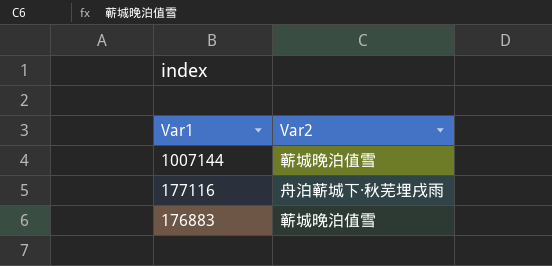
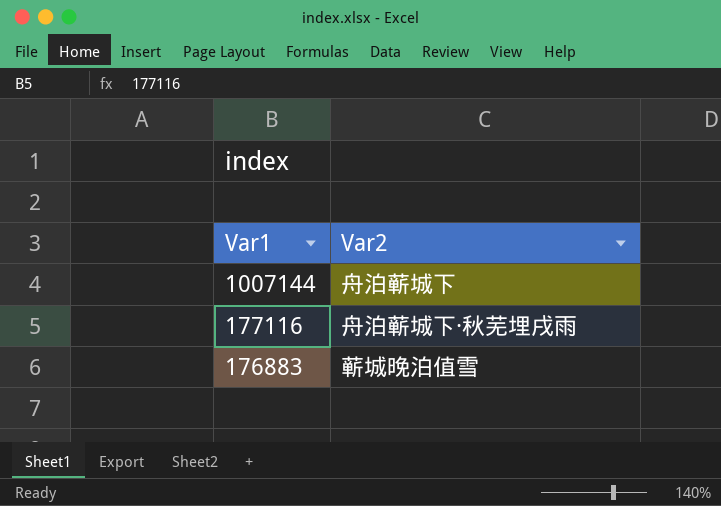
1007144 | Var2: 蕲城晚泊值雪 -> 舟泊蕲城下

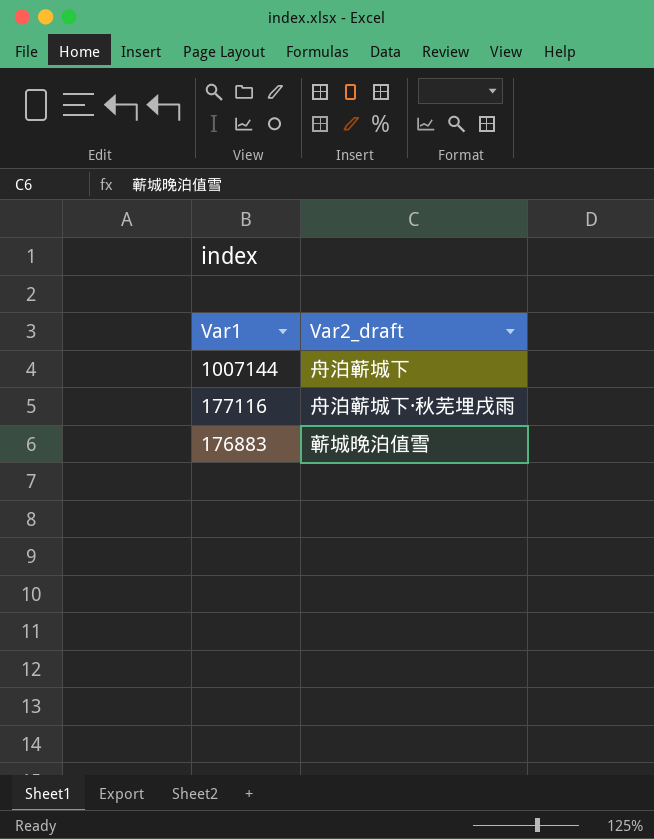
column name: Var2 -> Var2_draft

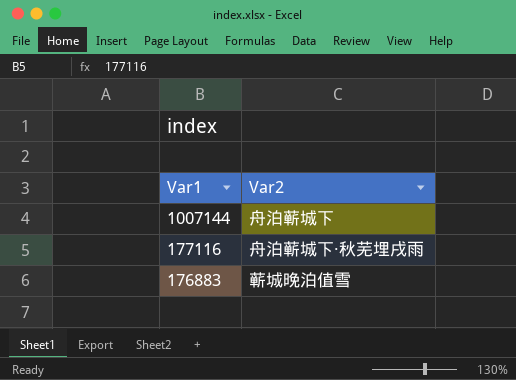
column name: Var2_draft -> Var2

